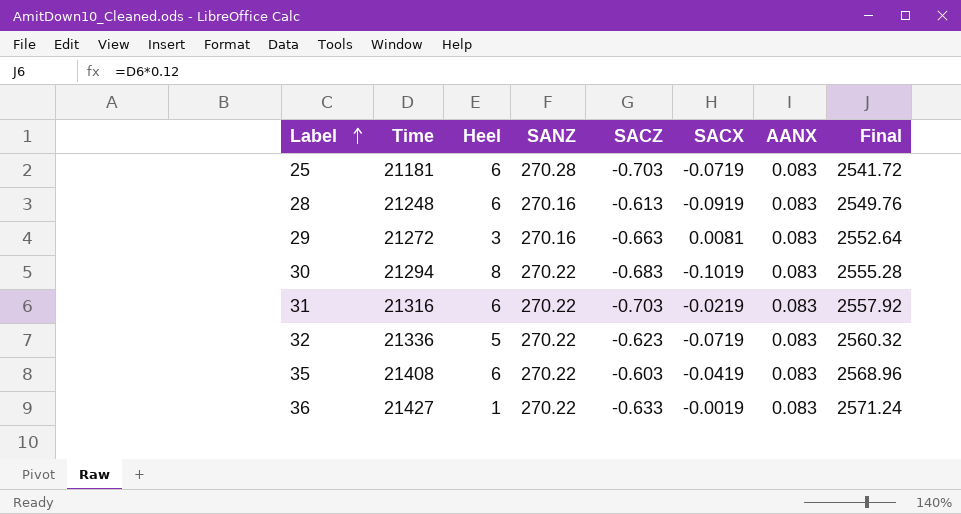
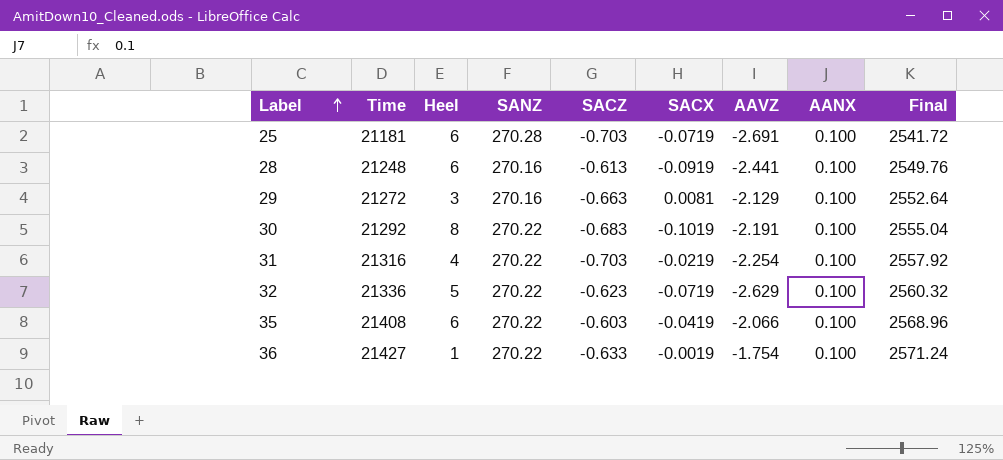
column AAVZ | position: none -> 7
25 | AANX: 0.083 -> 0.100
28 | AANX: 0.083 -> 0.100
29 | AANX: 0.083 -> 0.100
30 | Time: 21294 -> 21292
30 | AANX: 0.083 -> 0.100
30 | Final: 2555.28 -> 2555.04
31 | Heel: 6 -> 4
31 | AANX: 0.083 -> 0.100
32 | AANX: 0.083 -> 0.100
35 | AANX: 0.083 -> 0.100
36 | AANX: 0.083 -> 0.100

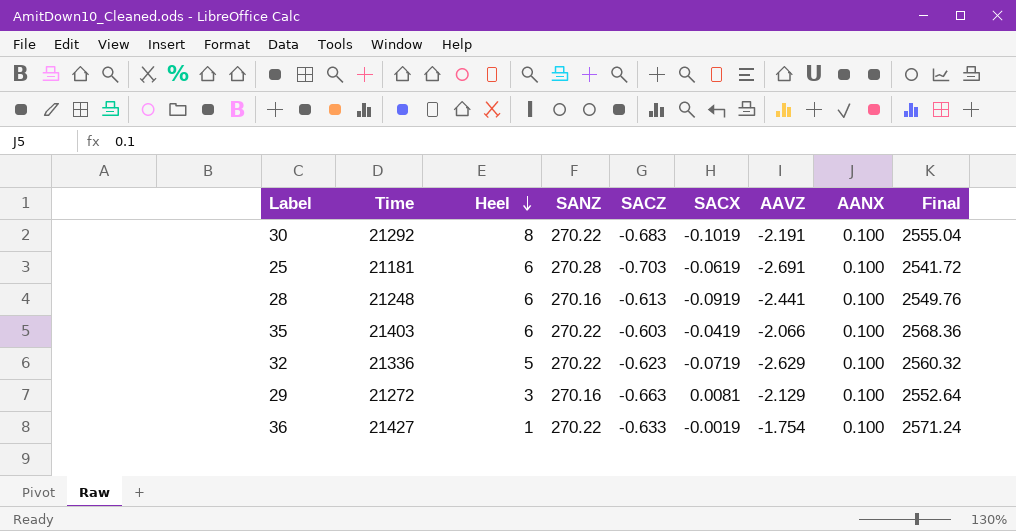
row order: Label ascending -> Heel descending
row 31: 21316 | 4 | 270.22 | -0.703 | -0.0219 | -2.254 | 0.100 | 2557.92 -> none
25 | SACX: -0.0719 -> -0.0619
35 | Time: 21408 -> 21403
35 | Final: 2568.96 -> 2568.36

